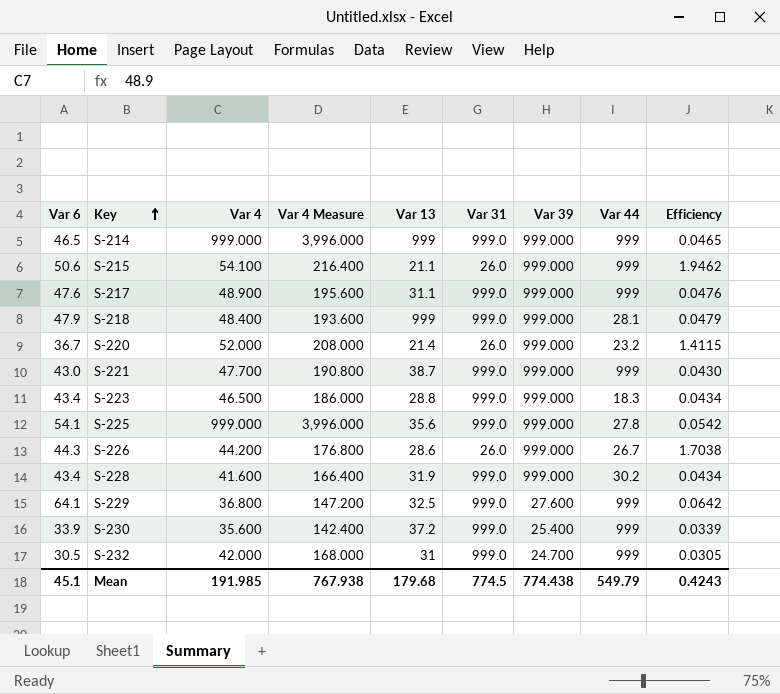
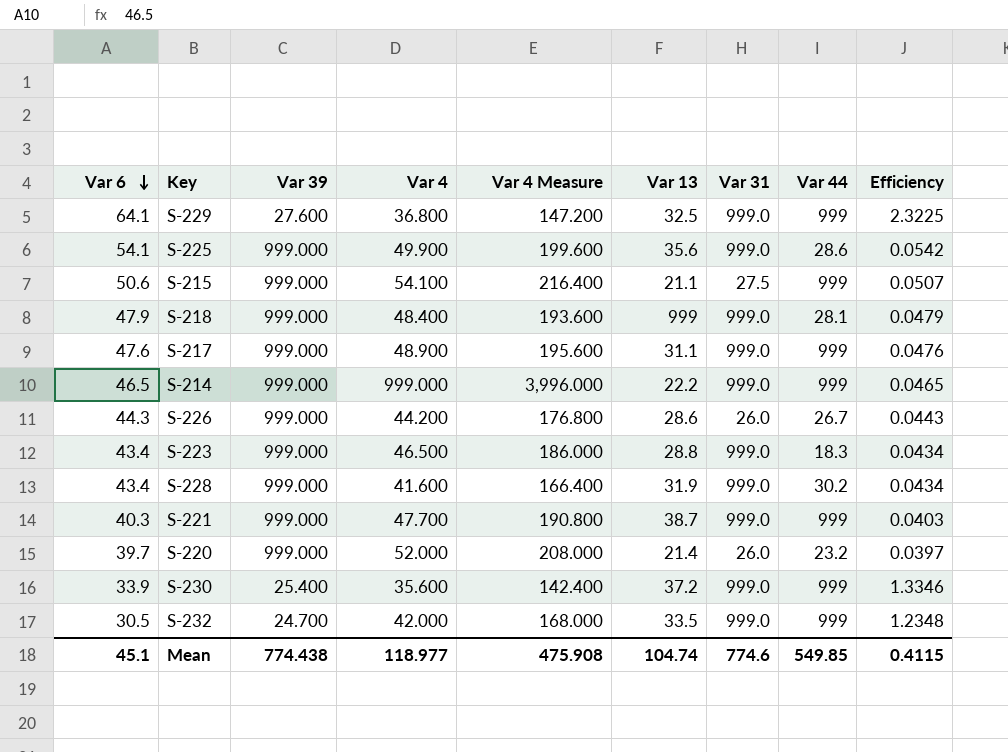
row order: Key ascending -> Var 6 descending
column Var 39 | position: 7 -> 3
column Efficiency | formula: [Var 6] / [Var 31] -> [Var 6] / [Var 39]
S-225 | Var 4: 999.000 -> 49.900
S-225 | Var 4 Measure: 3,996.000 -> 199.600
S-225 | Var 44: 27.8 -> 28.6
S-215 | Var 31: 26.0 -> 27.5
S-214 | Var 13: 999 -> 22.2
S-221 | Var 6: 43.0 -> 40.3
S-220 | Var 6: 36.7 -> 39.7
S-232 | Var 13: 31 -> 33.5
Mean | Var 4: 191.985 -> 118.977
Mean | Var 4 Measure: 767.938 -> 475.908
Mean | Var 13: 179.68 -> 104.74
Mean | Var 31: 774.5 -> 774.6
Mean | Var 44: 549.79 -> 549.85
Mean | Efficiency: 0.4243 -> 0.4115

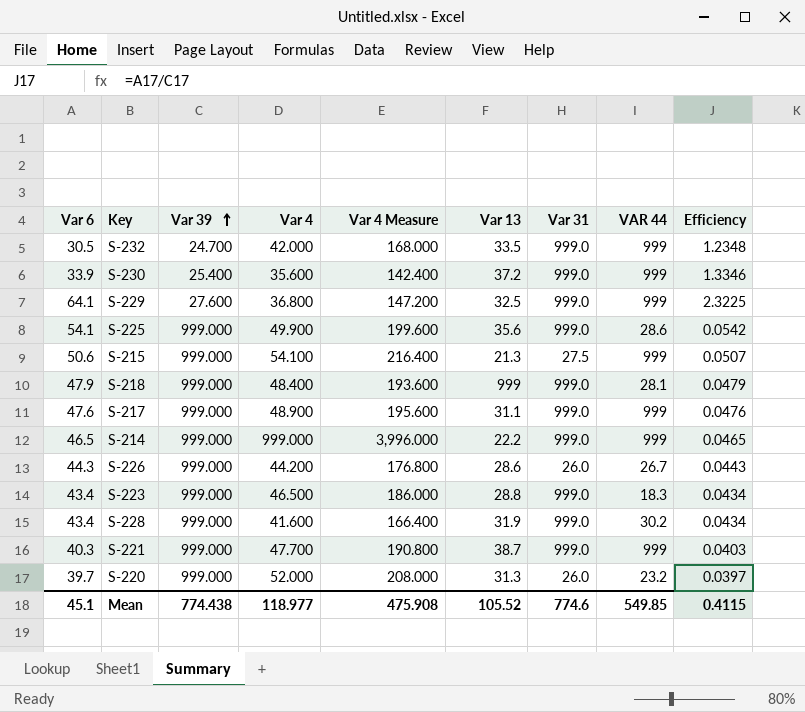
row order: Var 6 descending -> Var 39 ascending
column name: Var 44 -> VAR 44
S-215 | Var 13: 21.1 -> 21.3
S-220 | Var 13: 21.4 -> 31.3
Mean | Var 13: 104.74 -> 105.52

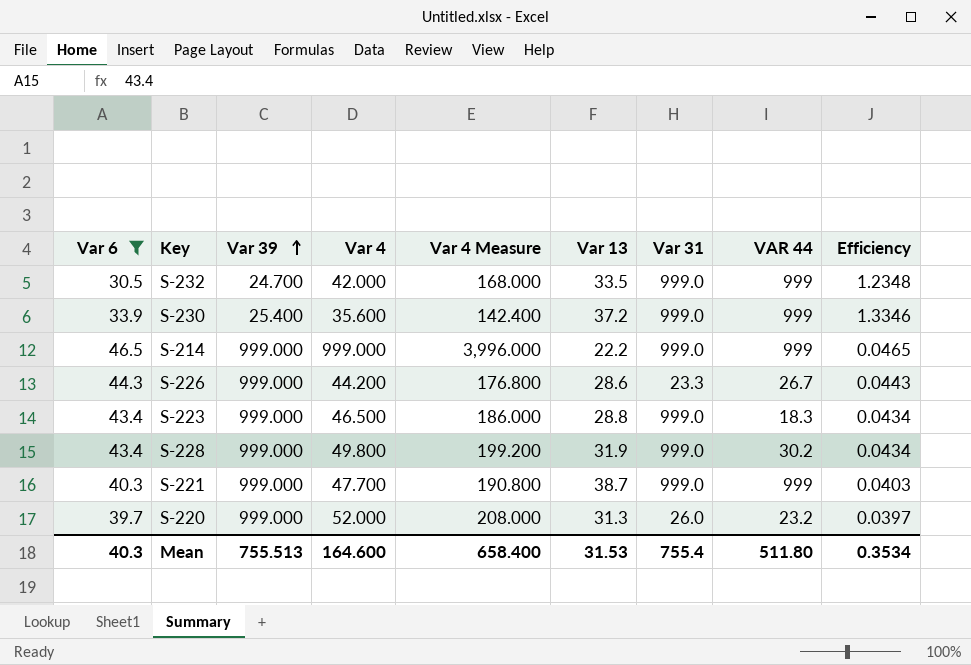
filter: none -> Var 6 <= 46.5
S-226 | Var 31: 26.0 -> 23.3
S-228 | Var 4: 41.600 -> 49.800
S-228 | Var 4 Measure: 166.400 -> 199.200
Mean | Var 6: 45.1 -> 40.3
Mean | Var 39: 774.438 -> 755.513
Mean | Var 4: 118.977 -> 164.600
Mean | Var 4 Measure: 475.908 -> 658.400
Mean | Var 13: 105.52 -> 31.53
Mean | Var 31: 774.6 -> 755.4
Mean | VAR 44: 549.85 -> 511.80
Mean | Efficiency: 0.4115 -> 0.3534

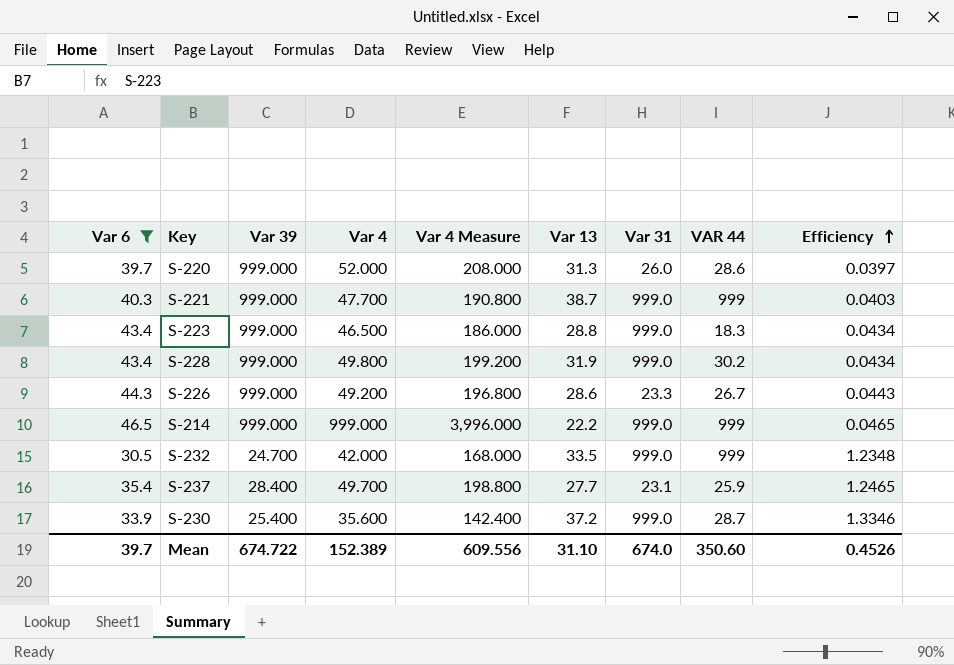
row order: Var 39 ascending -> Efficiency ascending
S-220 | VAR 44: 23.2 -> 28.6
S-226 | Var 4: 44.200 -> 49.200
S-226 | Var 4 Measure: 176.800 -> 196.800
row S-237: none -> 35.4 | 28.400 | 49.700 | 198.800 | 27.7 | 23.1 | 25.9 | 1.2465
S-230 | VAR 44: 999 -> 28.7
Mean | Var 6: 40.3 -> 39.7
Mean | Var 39: 755.513 -> 674.722
Mean | Var 4: 164.600 -> 152.389
Mean | Var 4 Measure: 658.400 -> 609.556
Mean | Var 13: 31.53 -> 31.10
Mean | Var 31: 755.4 -> 674.0
Mean | VAR 44: 511.80 -> 350.60
Mean | Efficiency: 0.3534 -> 0.4526

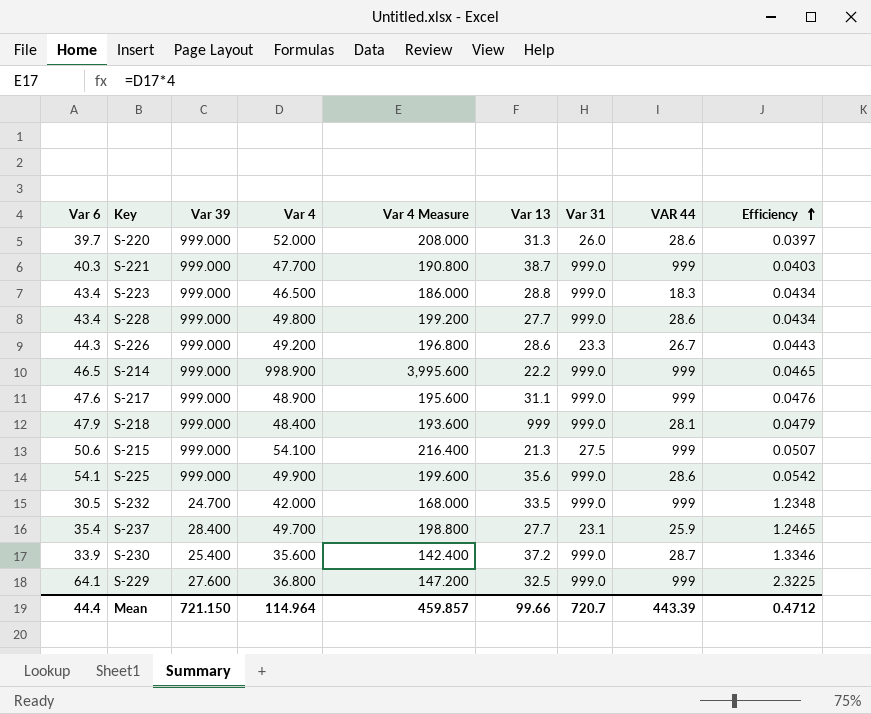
filter: Var 6 <= 46.5 -> none
S-228 | Var 13: 31.9 -> 27.7
S-228 | VAR 44: 30.2 -> 28.6
S-214 | Var 4: 999.000 -> 998.900
S-214 | Var 4 Measure: 3,996.000 -> 3,995.600
Mean | Var 6: 39.7 -> 44.4
Mean | Var 39: 674.722 -> 721.150
Mean | Var 4: 152.389 -> 114.964
Mean | Var 4 Measure: 609.556 -> 459.857
Mean | Var 13: 31.10 -> 99.66
Mean | Var 31: 674.0 -> 720.7
Mean | VAR 44: 350.60 -> 443.39
Mean | Efficiency: 0.4526 -> 0.4712

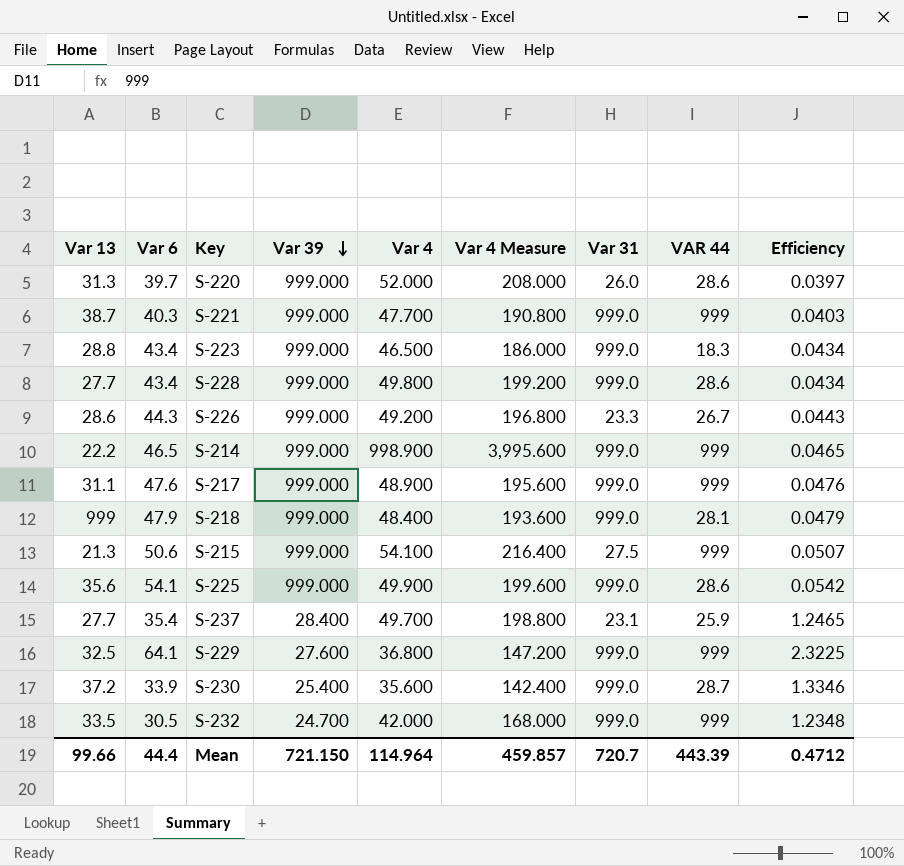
row order: Efficiency ascending -> Var 39 descending
column Var 13 | position: 6 -> 1

